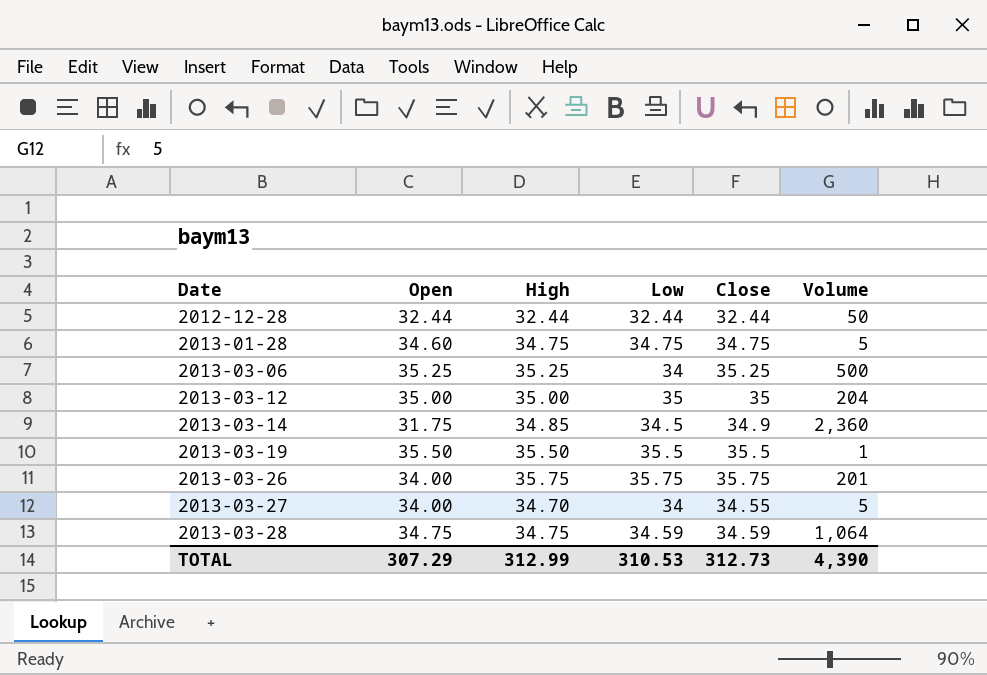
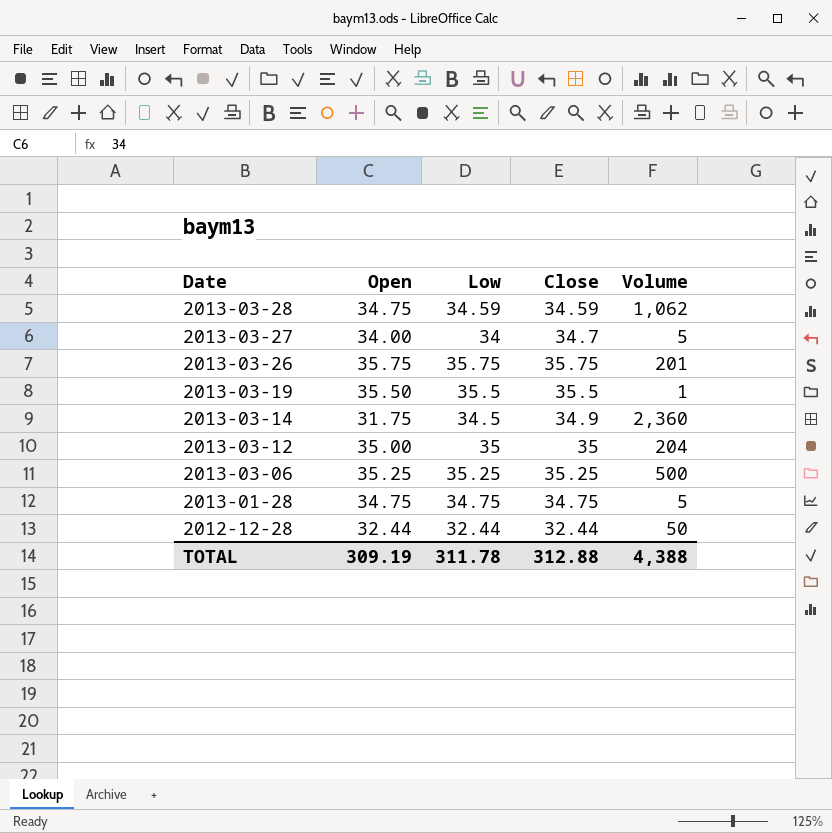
row order: Date ascending -> Date descending
column High | position: 3 -> none
2013-03-28 | Volume: 1,064 -> 1,062
2013-03-27 | Close: 34.55 -> 34.7
2013-03-26 | Open: 34.00 -> 35.75
2013-03-06 | Low: 34 -> 35.25
2013-01-28 | Open: 34.60 -> 34.75
TOTAL | Open: 307.29 -> 309.19
TOTAL | Low: 310.53 -> 311.78
TOTAL | Close: 312.73 -> 312.88
TOTAL | Volume: 4,390 -> 4,388

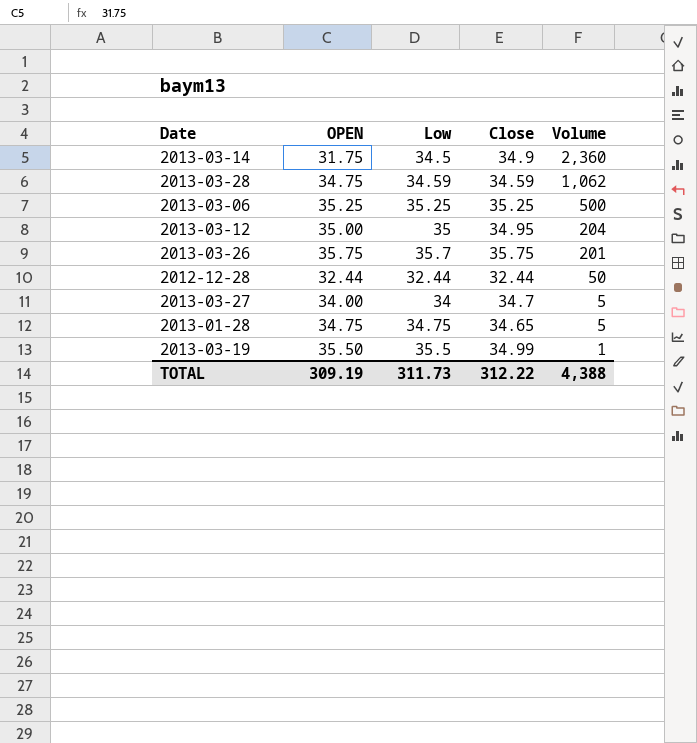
row order: Date descending -> Volume descending
column name: Open -> OPEN
2013-03-12 | Close: 35 -> 34.95
2013-03-26 | Low: 35.75 -> 35.7
2013-01-28 | Close: 34.75 -> 34.65
2013-03-19 | Close: 35.5 -> 34.99
TOTAL | Low: 311.78 -> 311.73
TOTAL | Close: 312.88 -> 312.22

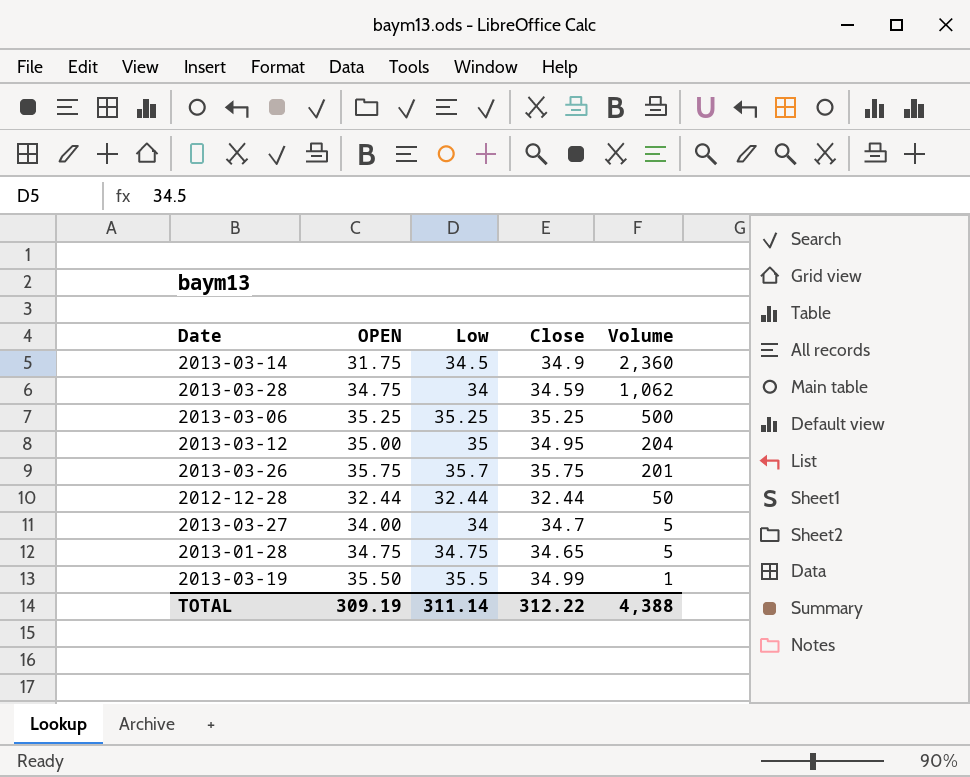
2013-03-28 | Low: 34.59 -> 34
TOTAL | Low: 311.73 -> 311.14

